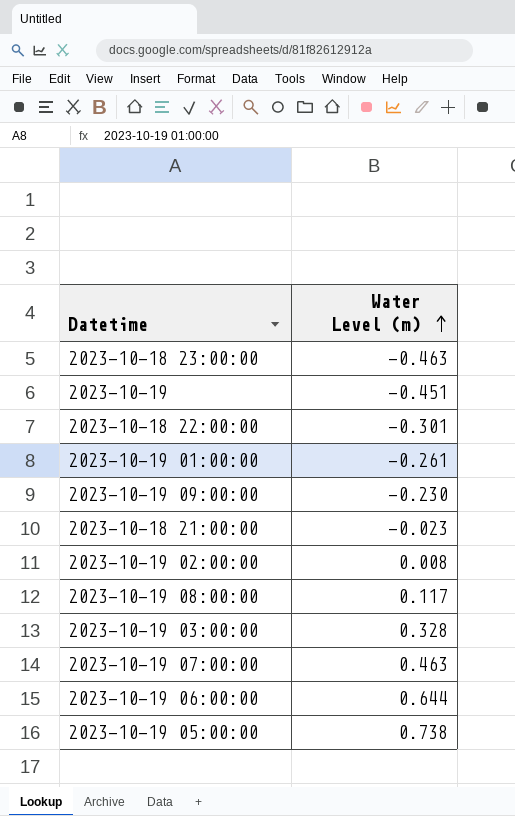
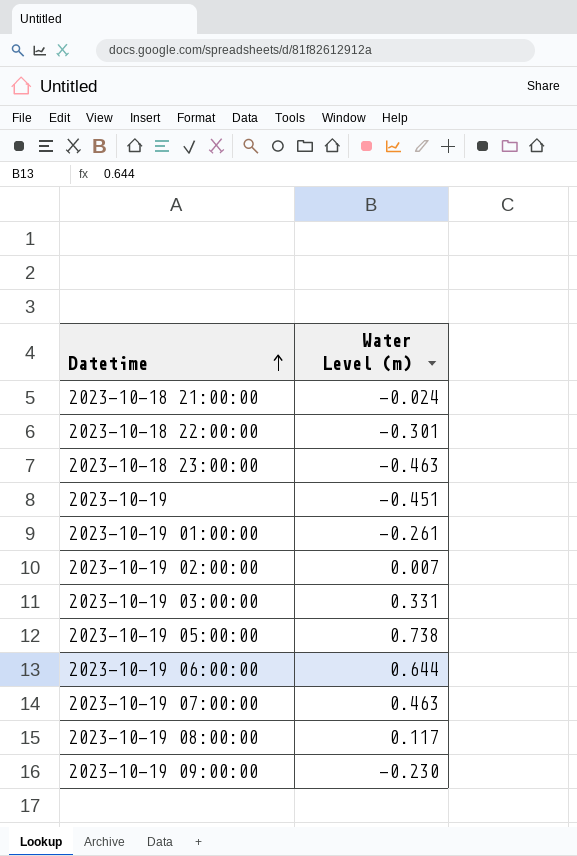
row order: Water Level (m) ascending -> Datetime ascending
2023-10-18 21:00:00 | Water Level (m): -0.023 -> -0.024
2023-10-19 02:00:00 | Water Level (m): 0.008 -> 0.007
2023-10-19 03:00:00 | Water Level (m): 0.328 -> 0.331

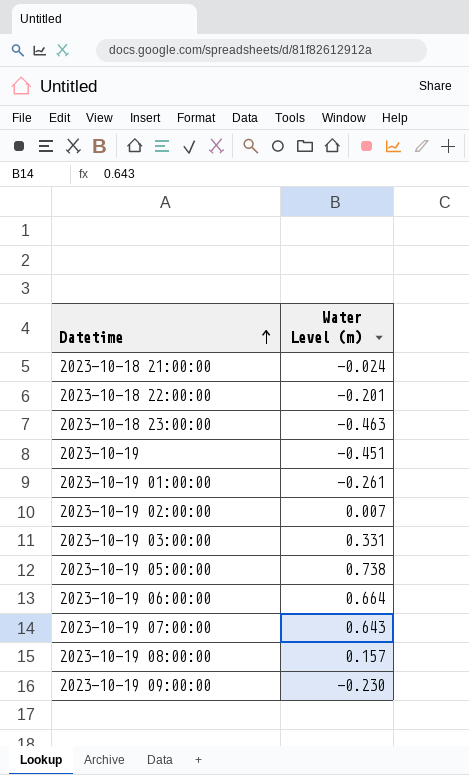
2023-10-18 22:00:00 | Water Level (m): -0.301 -> -0.201
2023-10-19 06:00:00 | Water Level (m): 0.644 -> 0.664
2023-10-19 07:00:00 | Water Level (m): 0.463 -> 0.643
2023-10-19 08:00:00 | Water Level (m): 0.117 -> 0.157

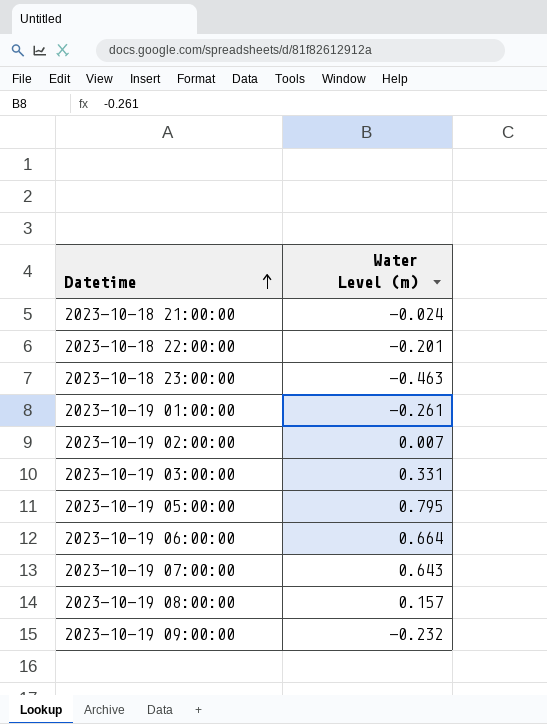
row 2023-10-19: -0.451 -> none
2023-10-19 05:00:00 | Water Level (m): 0.738 -> 0.795
2023-10-19 09:00:00 | Water Level (m): -0.230 -> -0.232

